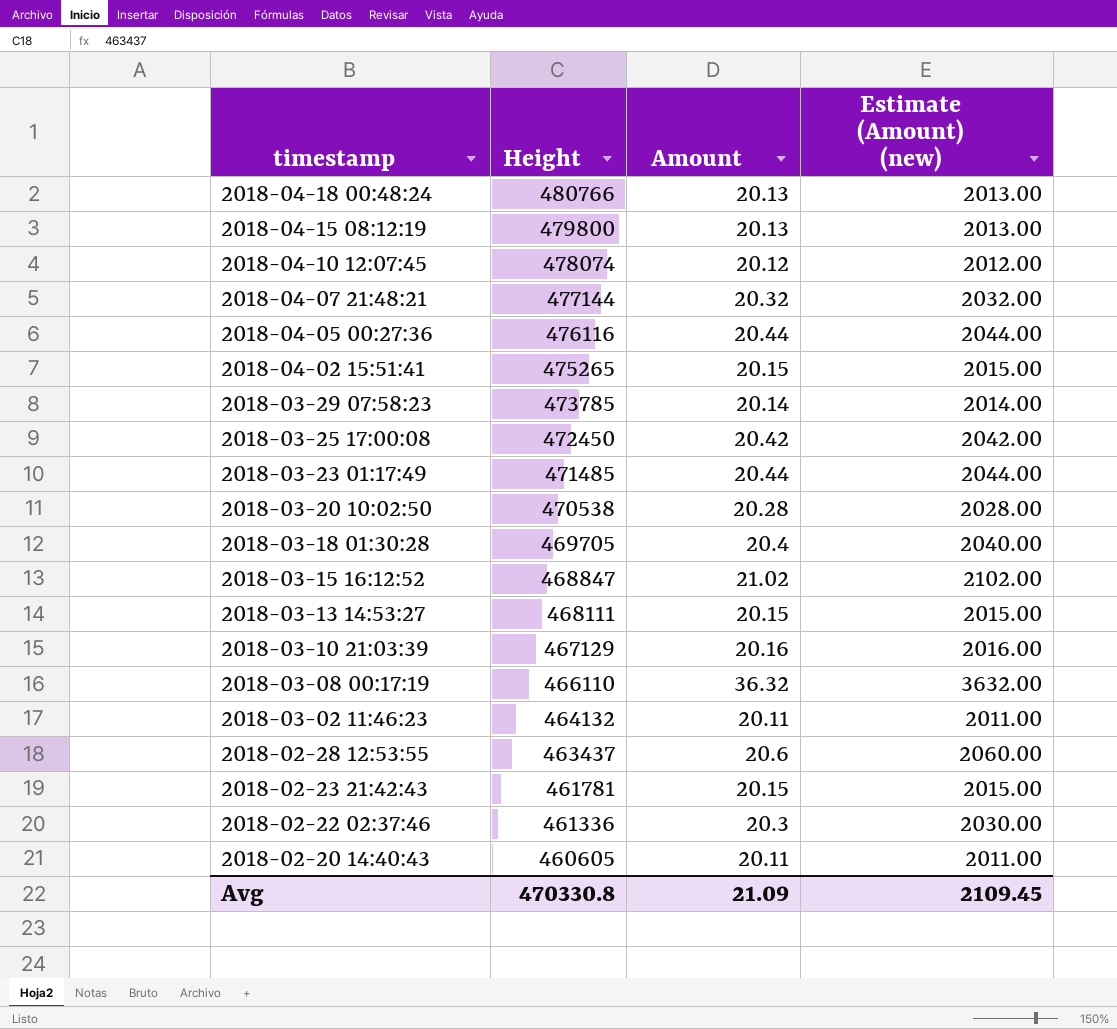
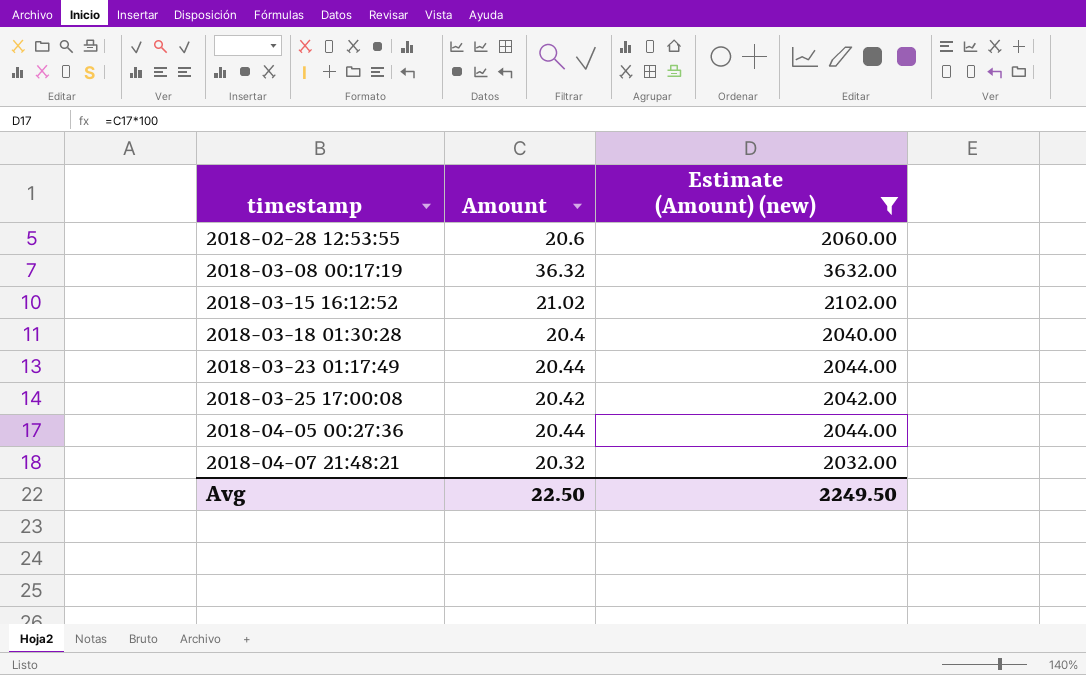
filter: none -> Estimate (Amount) (new) >= 2032.00
row order: timestamp descending -> timestamp ascending
column Height | position: 2 -> none
Avg | Amount: 21.09 -> 22.50
Avg | Estimate (Amount) (new): 2109.45 -> 2249.50

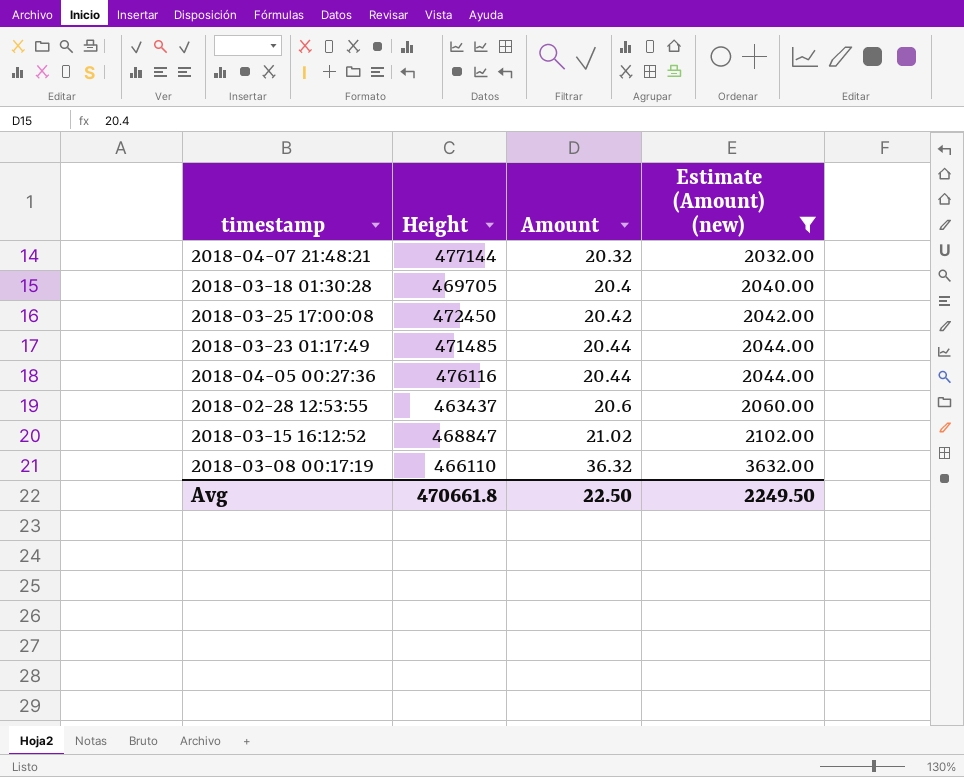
row order: timestamp ascending -> Amount ascending
column Height | position: none -> 2

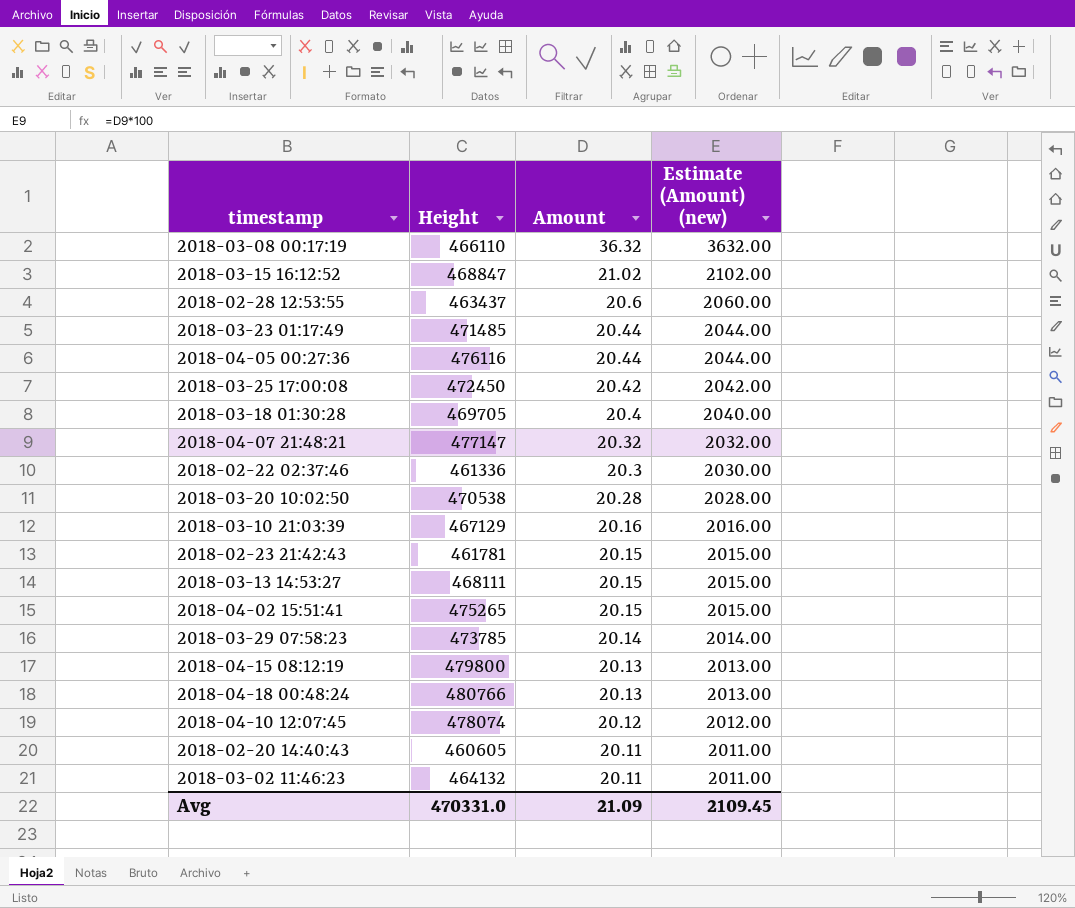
filter: Estimate (Amount) (new) >= 2032.00 -> none
row order: Amount ascending -> Amount descending
2018-04-07 21:48:21 | Height: 477144 -> 477147
Avg | Height: 470661.8 -> 470331.0
Avg | Amount: 22.50 -> 21.09
Avg | Estimate (Amount) (new): 2249.50 -> 2109.45

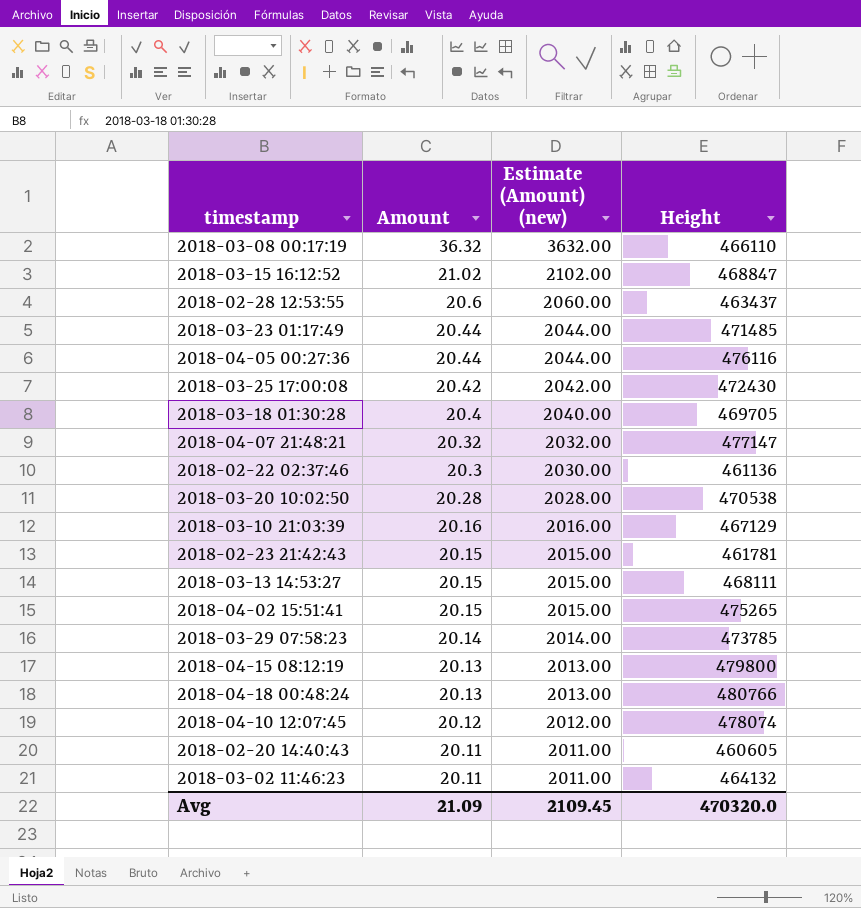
column Height | position: 2 -> 4
2018-03-25 17:00:08 | Height: 472450 -> 472430
2018-02-22 02:37:46 | Height: 461336 -> 461136
Avg | Height: 470331.0 -> 470320.0

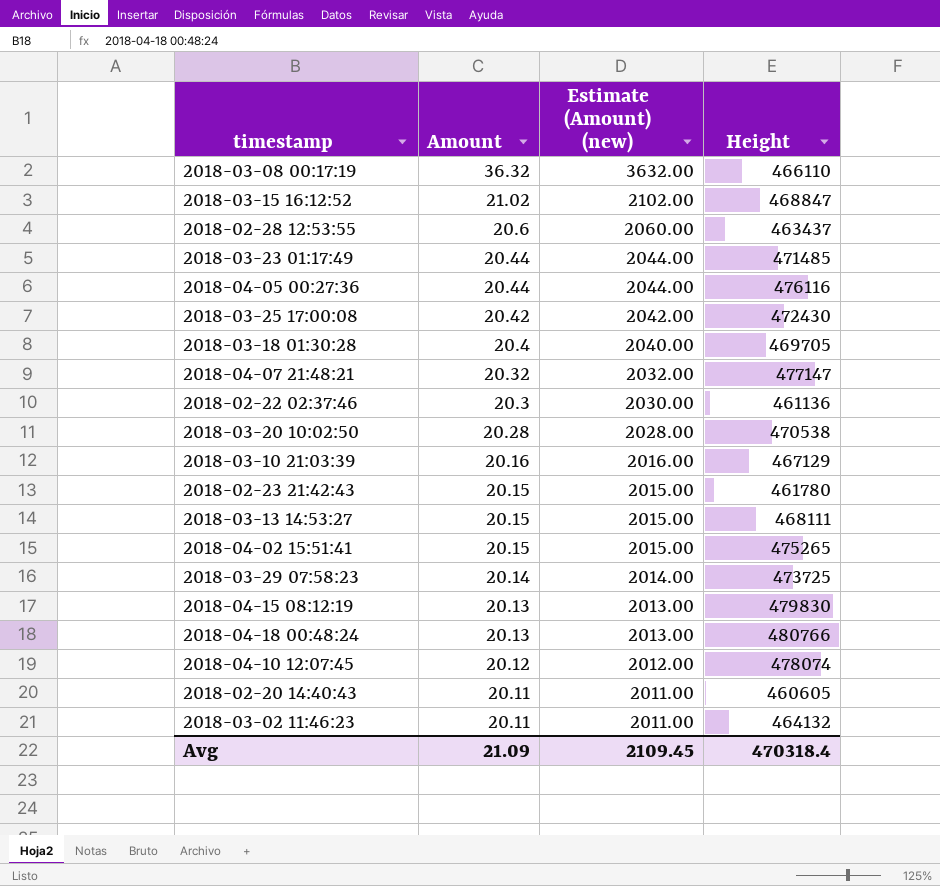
2018-02-23 21:42:43 | Height: 461781 -> 461780
2018-03-29 07:58:23 | Height: 473785 -> 473725
2018-04-15 08:12:19 | Height: 479800 -> 479830
Avg | Height: 470320.0 -> 470318.4

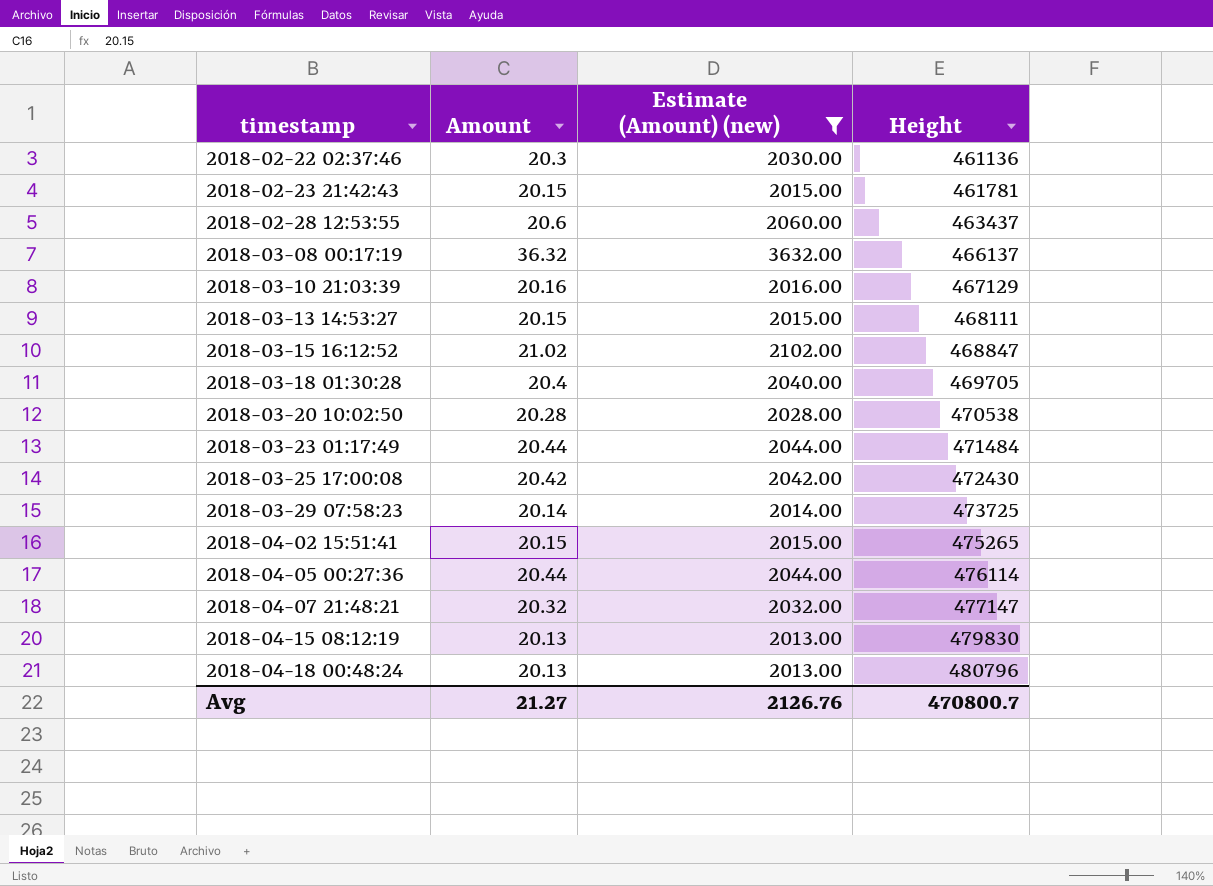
filter: none -> Estimate (Amount) (new) >= 2013.00
row order: Amount descending -> timestamp ascending
2018-02-23 21:42:43 | Height: 461780 -> 461781
2018-03-08 00:17:19 | Height: 466110 -> 466137
2018-03-23 01:17:49 | Height: 471485 -> 471484
2018-04-05 00:27:36 | Height: 476116 -> 476114
2018-04-18 00:48:24 | Height: 480766 -> 480796
Avg | Amount: 21.09 -> 21.27
Avg | Estimate (Amount) (new): 2109.45 -> 2126.76
Avg | Height: 470318.4 -> 470800.7

